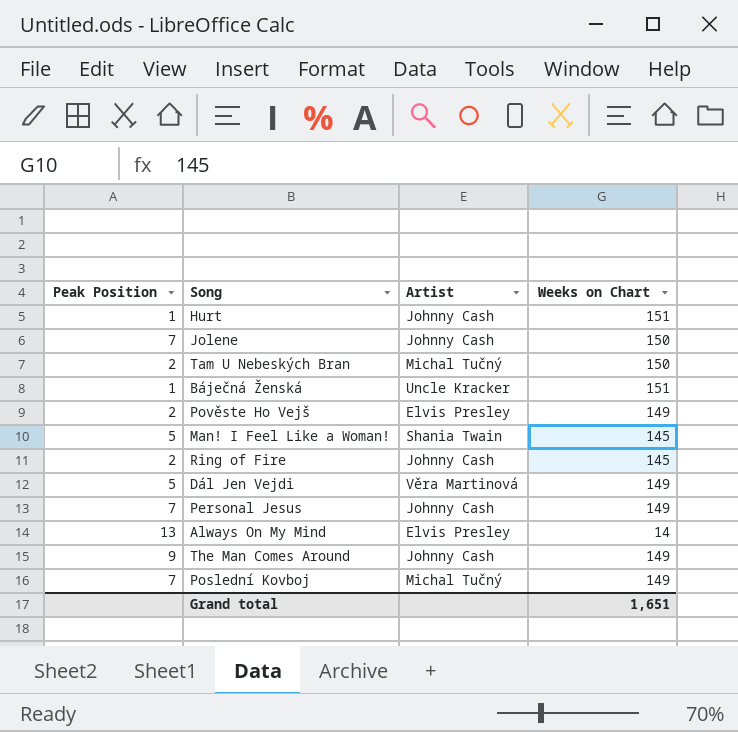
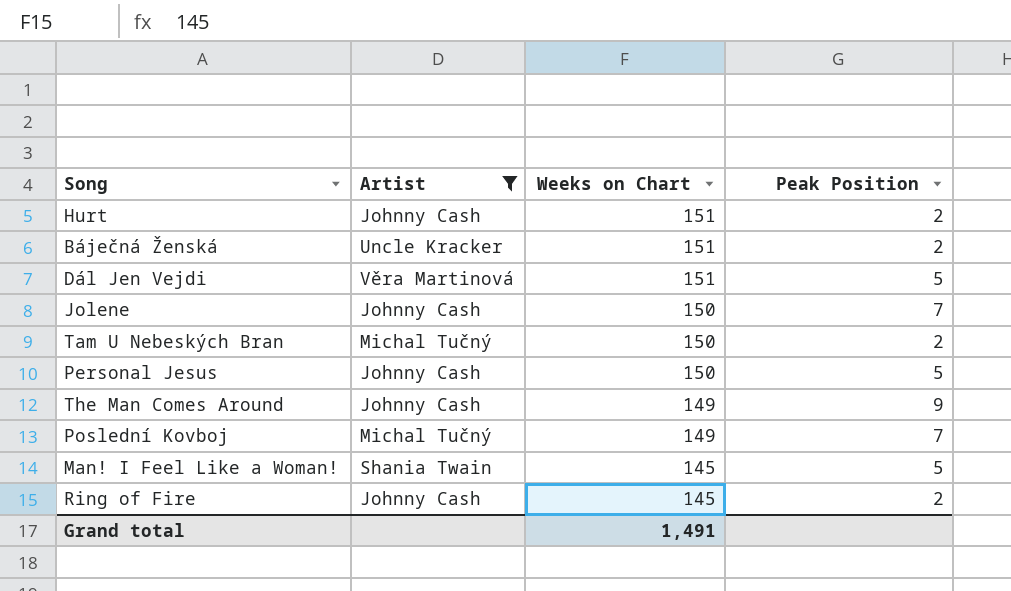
filter: none -> Artist != Elvis Presley
row order: none -> Weeks on Chart descending
column Peak Position | position: 1 -> 4
Hurt | Peak Position: 1 -> 2
Báječná Ženská | Peak Position: 1 -> 2
Dál Jen Vejdi | Weeks on Chart: 149 -> 151
Personal Jesus | Weeks on Chart: 149 -> 150
Personal Jesus | Peak Position: 7 -> 5
Grand total | Weeks on Chart: 1,651 -> 1,491

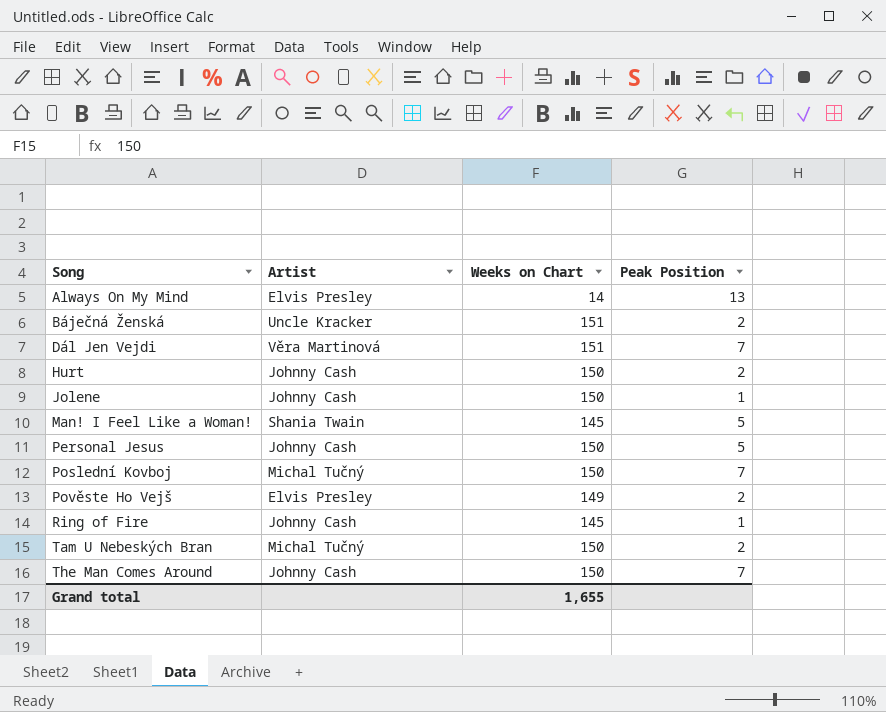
filter: Artist != Elvis Presley -> none
row order: Weeks on Chart descending -> Song ascending
Dál Jen Vejdi | Peak Position: 5 -> 7
Hurt | Weeks on Chart: 151 -> 150
Jolene | Peak Position: 7 -> 1
Poslední Kovboj | Weeks on Chart: 149 -> 150
Ring of Fire | Peak Position: 2 -> 1
The Man Comes Around | Weeks on Chart: 149 -> 150
The Man Comes Around | Peak Position: 9 -> 7
Grand total | Weeks on Chart: 1,491 -> 1,655

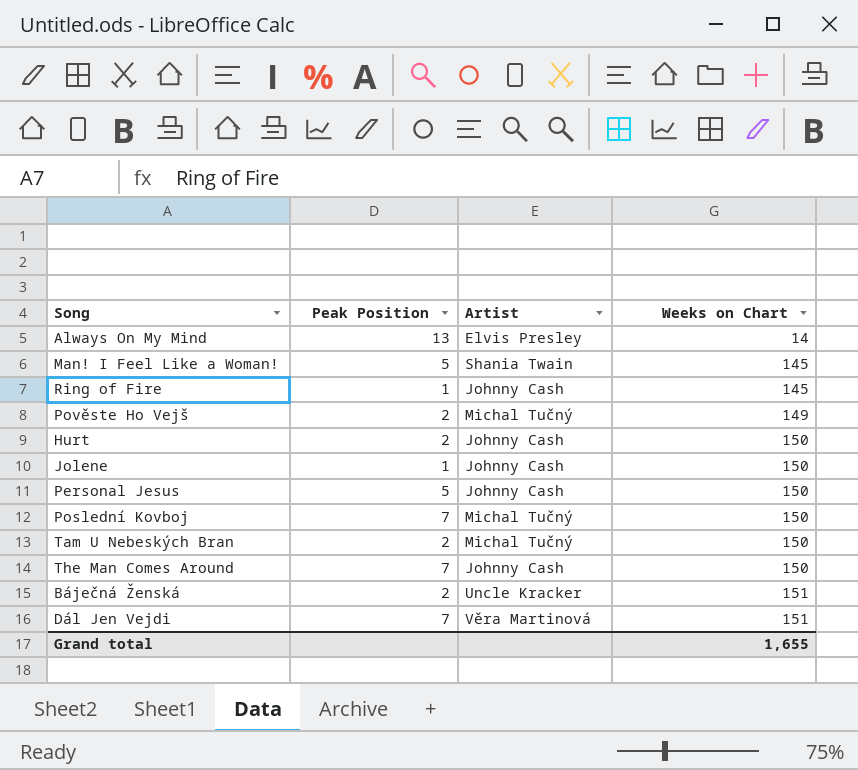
row order: Song ascending -> Weeks on Chart ascending
column Peak Position | position: 4 -> 2
Pověste Ho Vejš | Artist: Elvis Presley -> Michal Tučný

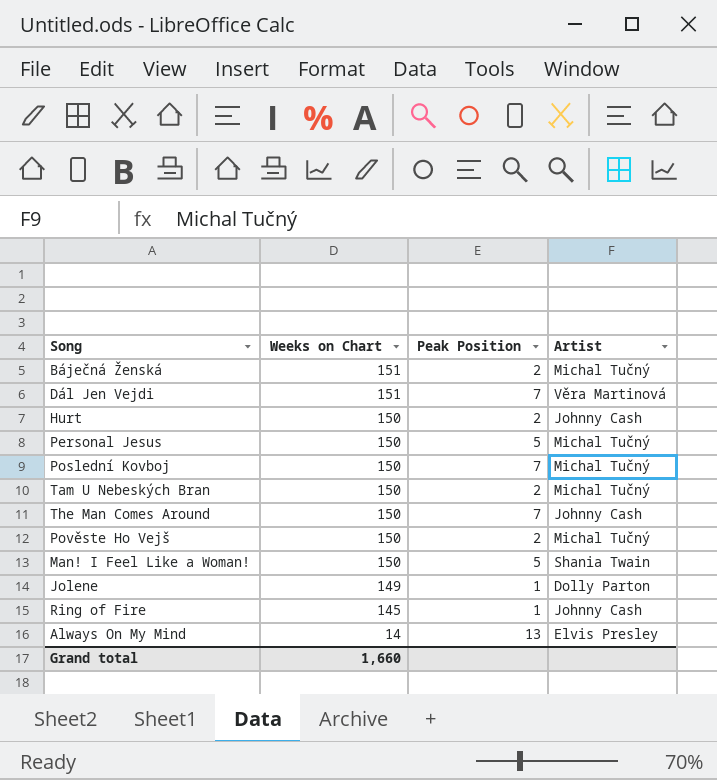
row order: Weeks on Chart ascending -> Weeks on Chart descending
column Weeks on Chart | position: 4 -> 2
Báječná Ženská | Artist: Uncle Kracker -> Michal Tučný
Personal Jesus | Artist: Johnny Cash -> Michal Tučný
Pověste Ho Vejš | Weeks on Chart: 149 -> 150
Man! I Feel Like a Woman! | Weeks on Chart: 145 -> 150
Jolene | Weeks on Chart: 150 -> 149
Jolene | Artist: Johnny Cash -> Dolly Parton
Grand total | Weeks on Chart: 1,655 -> 1,660

